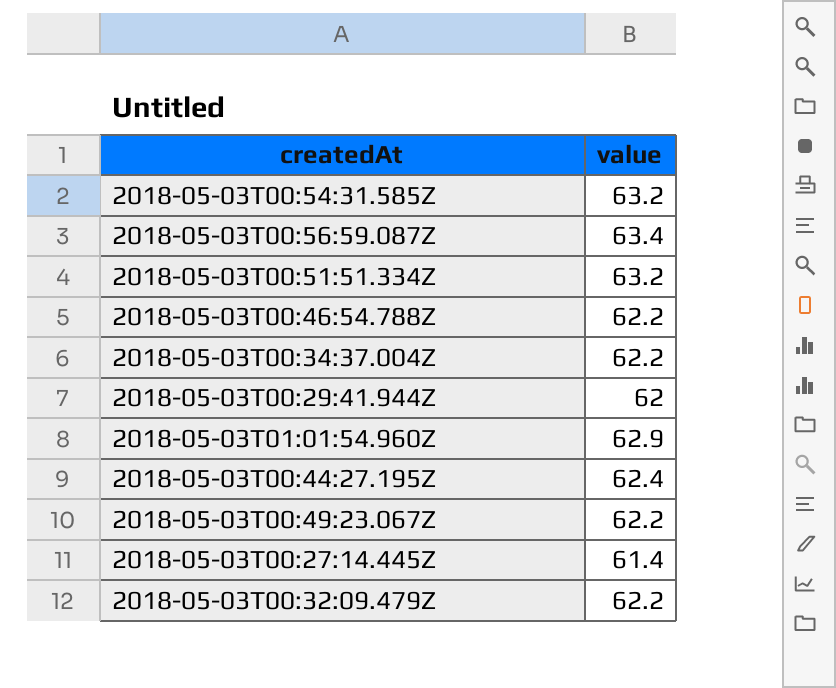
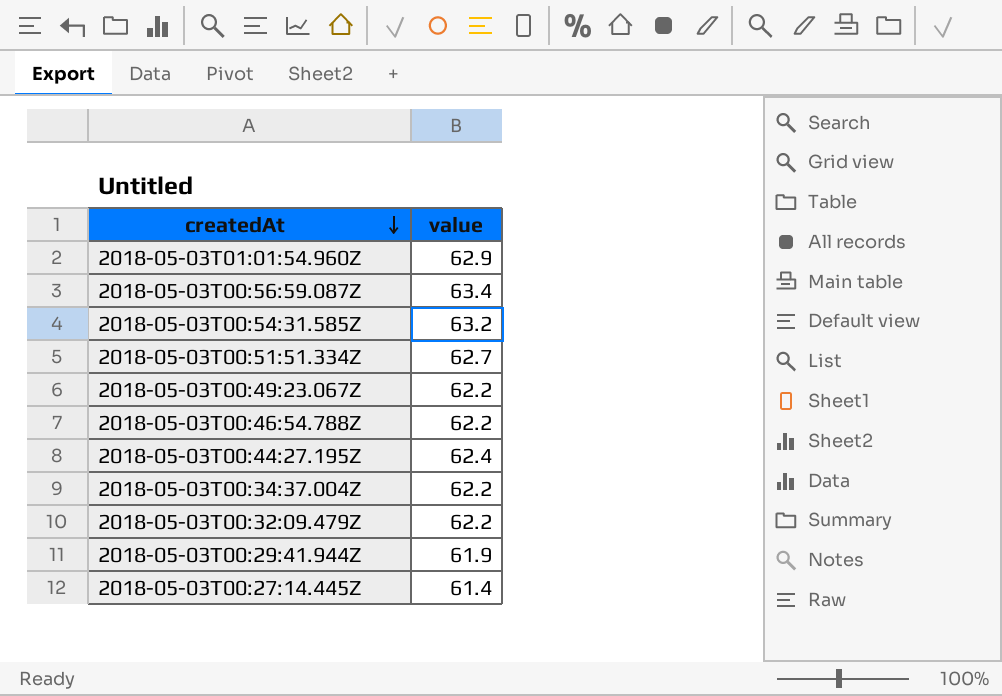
row order: none -> createdAt descending
2018-05-03T00:51:51.334Z | value: 63.2 -> 62.7
2018-05-03T00:29:41.944Z | value: 62 -> 61.9

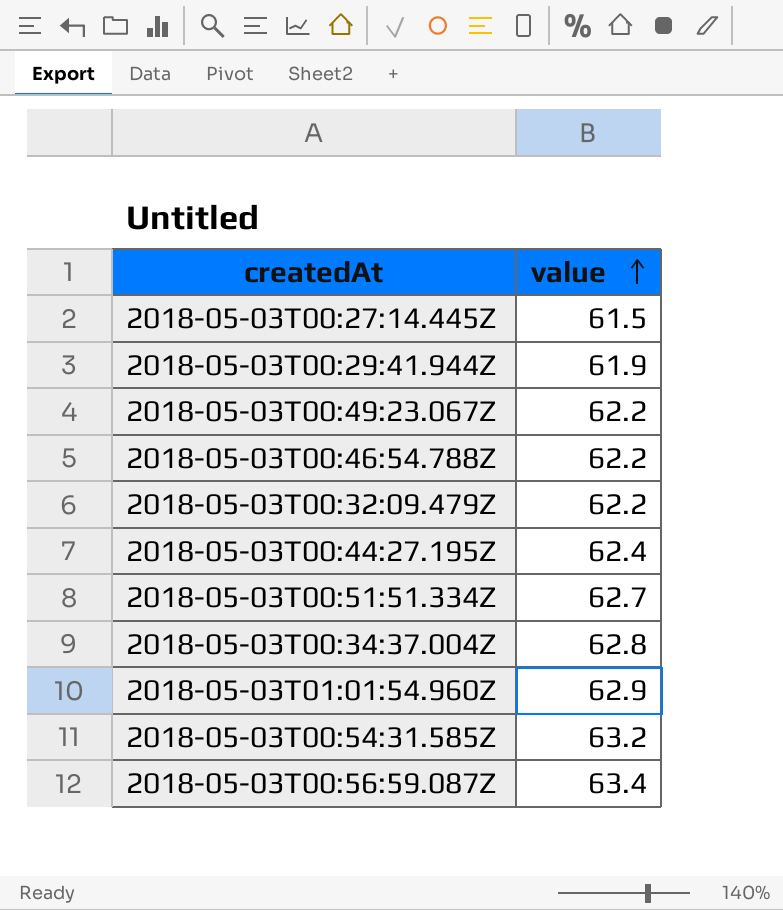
row order: createdAt descending -> value ascending
2018-05-03T00:27:14.445Z | value: 61.4 -> 61.5
2018-05-03T00:34:37.004Z | value: 62.2 -> 62.8

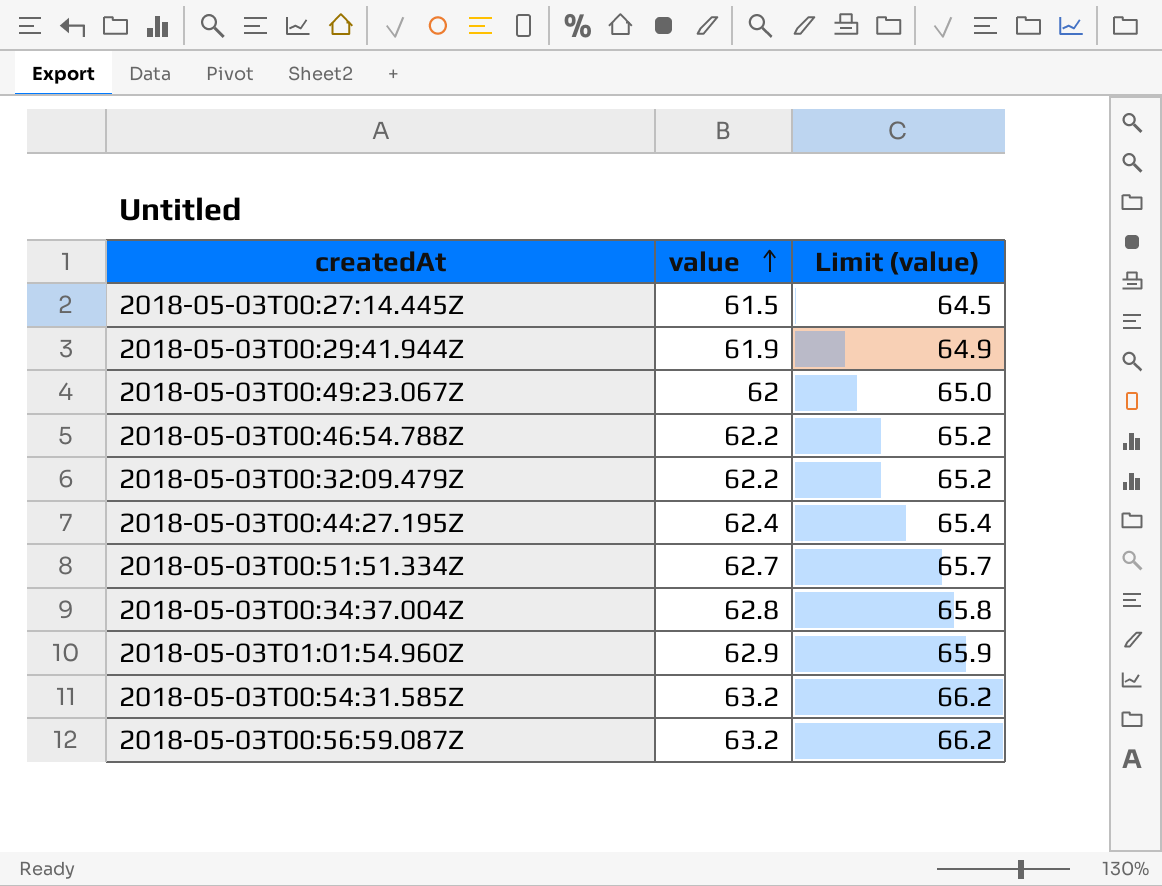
column Limit (value) | formula: none -> [value] + 3
2018-05-03T00:49:23.067Z | value: 62.2 -> 62
2018-05-03T00:56:59.087Z | value: 63.4 -> 63.2

